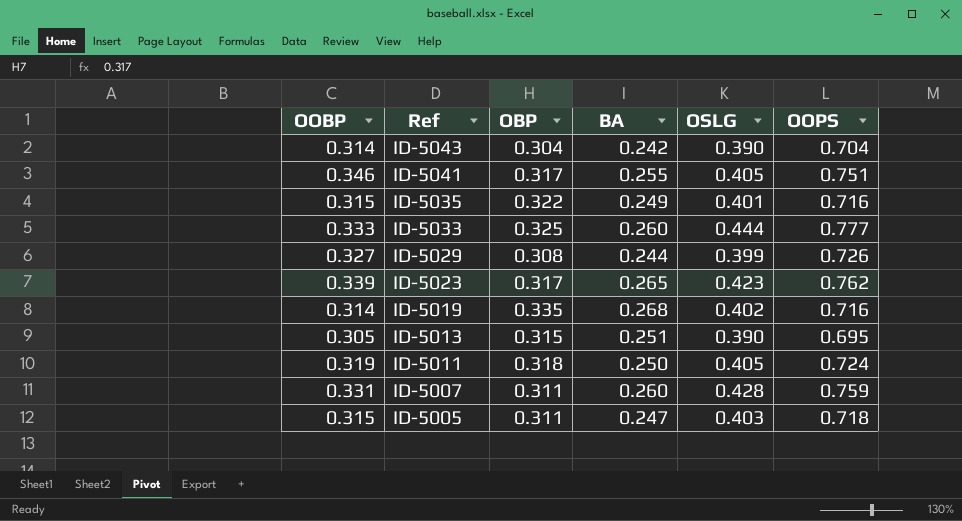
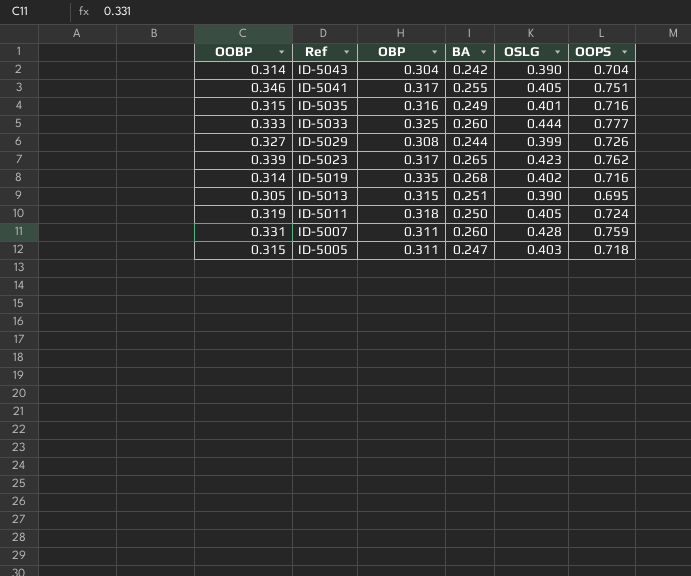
ID-5035 | OBP: 0.322 -> 0.316

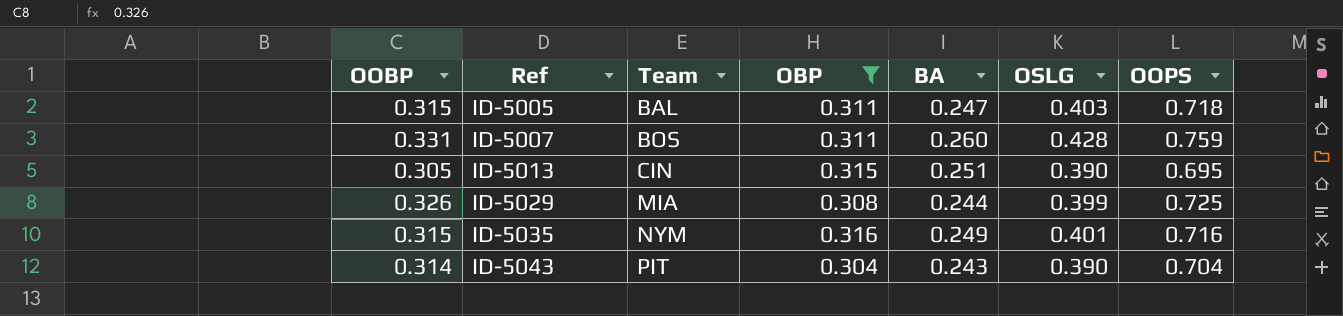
filter: none -> OBP <= 0.316
row order: Ref descending -> Ref ascending
column Team | position: none -> 3
ID-5029 | OOBP: 0.327 -> 0.326
ID-5029 | OOPS: 0.726 -> 0.725
ID-5043 | BA: 0.242 -> 0.243

